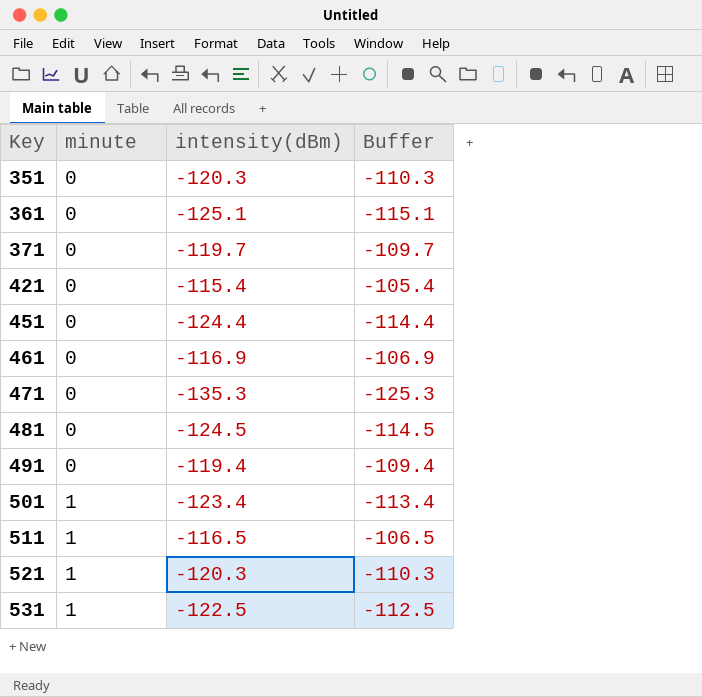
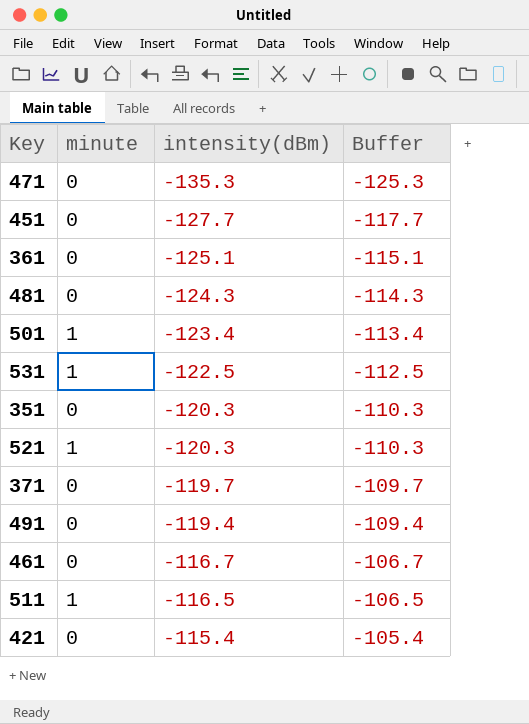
row order: Key ascending -> intensity(dBm) ascending
451 | intensity(dBm): -124.4 -> -127.7
451 | Buffer: -114.4 -> -117.7
481 | intensity(dBm): -124.5 -> -124.3
481 | Buffer: -114.5 -> -114.3
461 | intensity(dBm): -116.9 -> -116.7
461 | Buffer: -106.9 -> -106.7

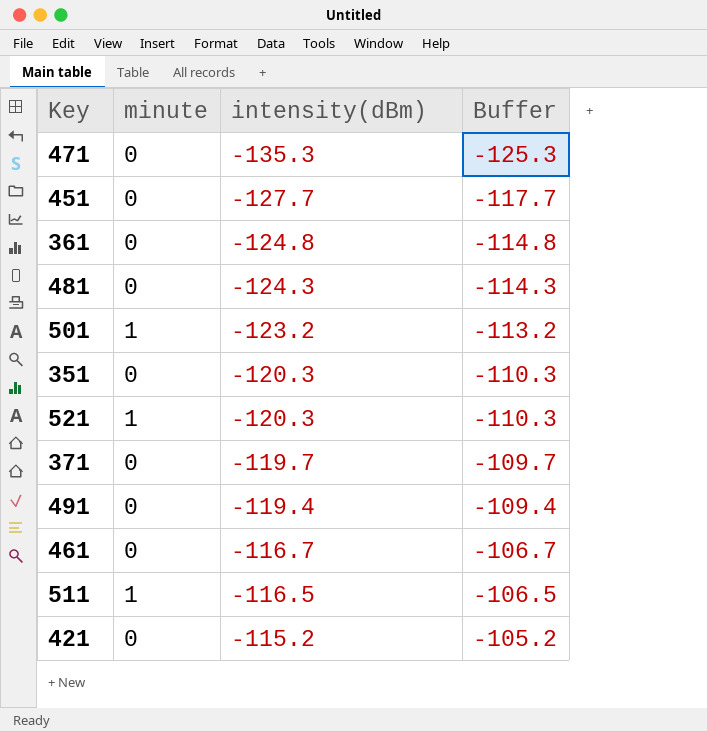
row 531: 1 | -122.5 | -112.5 -> none
361 | intensity(dBm): -125.1 -> -124.8
361 | Buffer: -115.1 -> -114.8
501 | intensity(dBm): -123.4 -> -123.2
501 | Buffer: -113.4 -> -113.2
421 | intensity(dBm): -115.4 -> -115.2
421 | Buffer: -105.4 -> -105.2

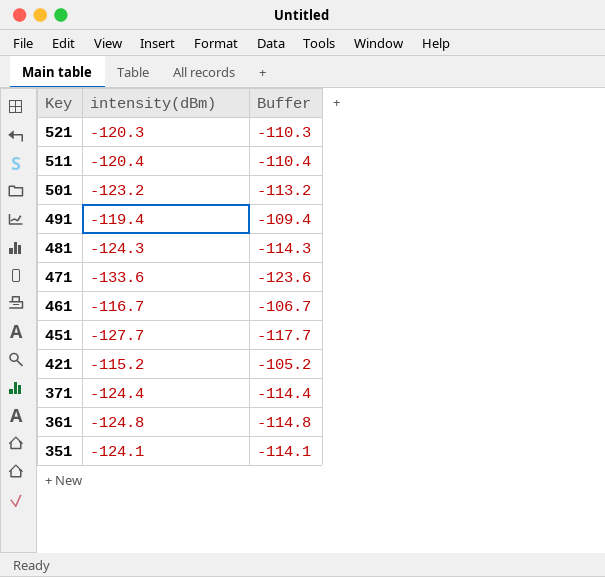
row order: intensity(dBm) ascending -> Key descending
column minute | position: 2 -> none
511 | intensity(dBm): -116.5 -> -120.4
511 | Buffer: -106.5 -> -110.4
471 | intensity(dBm): -135.3 -> -133.6
471 | Buffer: -125.3 -> -123.6
371 | intensity(dBm): -119.7 -> -124.4
371 | Buffer: -109.7 -> -114.4
351 | intensity(dBm): -120.3 -> -124.1
351 | Buffer: -110.3 -> -114.1

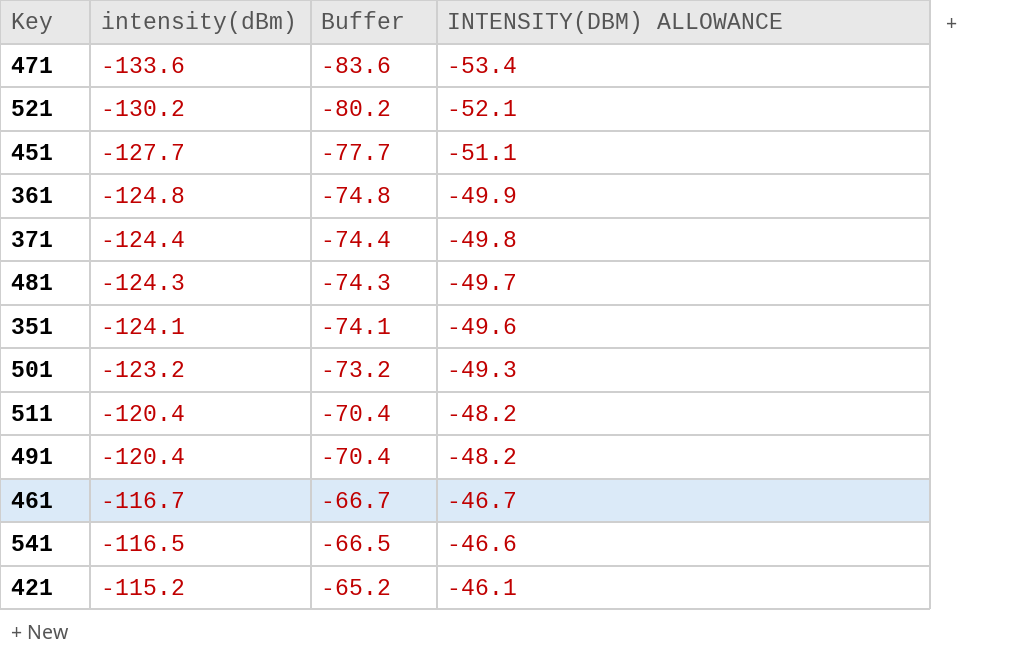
row order: Key descending -> intensity(dBm) ascending
column Buffer | formula: [intensity(dBm)] + 10 -> [intensity(dBm)] + 50
column INTENSITY(DBM) ALLOWANCE | formula: none -> [intensity(dBm)] * 0.4
521 | intensity(dBm): -120.3 -> -130.2
491 | intensity(dBm): -119.4 -> -120.4
row 541: none -> -116.5 | -66.5 | -46.6

